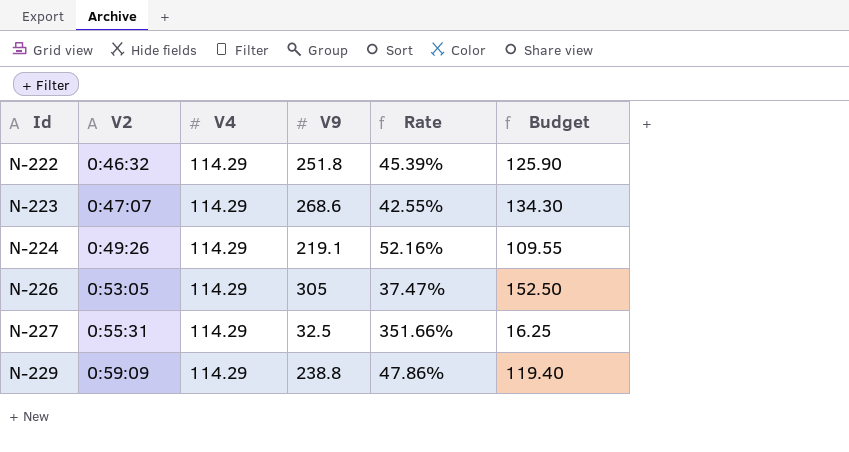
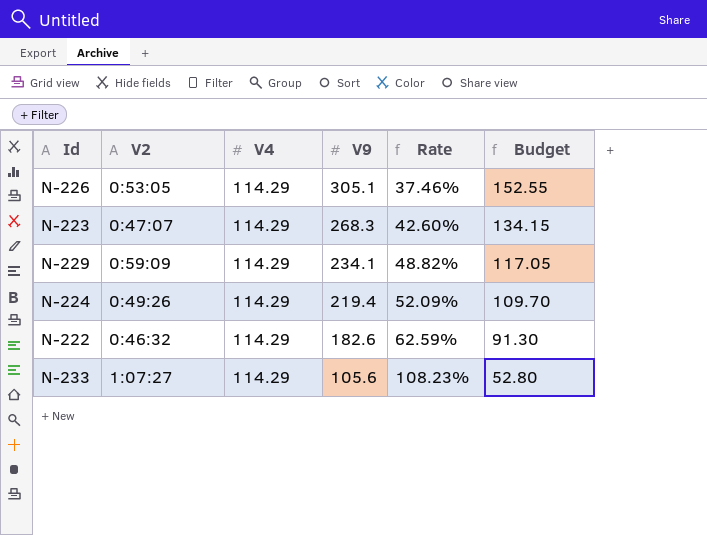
row order: Id ascending -> V9 descending
row N-227: 0:55:31 | 114.29 | 32.5 | 351.66% | 16.25 -> none
N-226 | V9: 305 -> 305.1
N-226 | Rate: 37.47% -> 37.46%
N-226 | Budget: 152.50 -> 152.55
N-223 | V9: 268.6 -> 268.3
N-223 | Rate: 42.55% -> 42.60%
N-223 | Budget: 134.30 -> 134.15
N-229 | V9: 238.8 -> 234.1
N-229 | Rate: 47.86% -> 48.82%
N-229 | Budget: 119.40 -> 117.05
N-224 | V9: 219.1 -> 219.4
N-224 | Rate: 52.16% -> 52.09%
N-224 | Budget: 109.55 -> 109.70
N-222 | V9: 251.8 -> 182.6
N-222 | Rate: 45.39% -> 62.59%
N-222 | Budget: 125.90 -> 91.30
row N-233: none -> 1:07:27 | 114.29 | 105.6 | 108.23% | 52.80

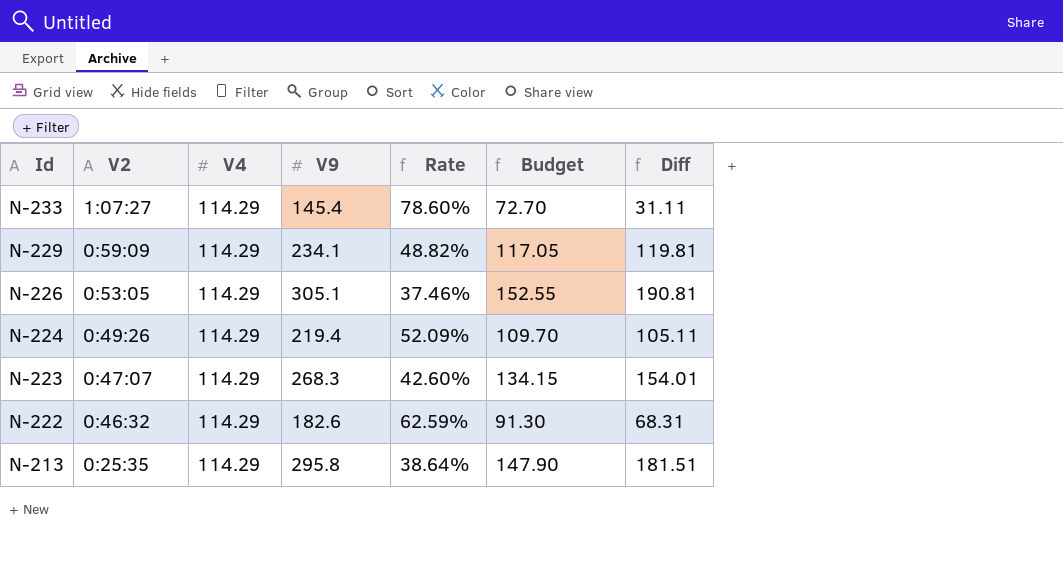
row order: V9 descending -> Id descending
column Diff | formula: none -> [V9] - [V4]
N-233 | V9: 105.6 -> 145.4
N-233 | Rate: 108.23% -> 78.60%
N-233 | Budget: 52.80 -> 72.70
row N-213: none -> 0:25:35 | 114.29 | 295.8 | 38.64% | 147.90 | 181.51

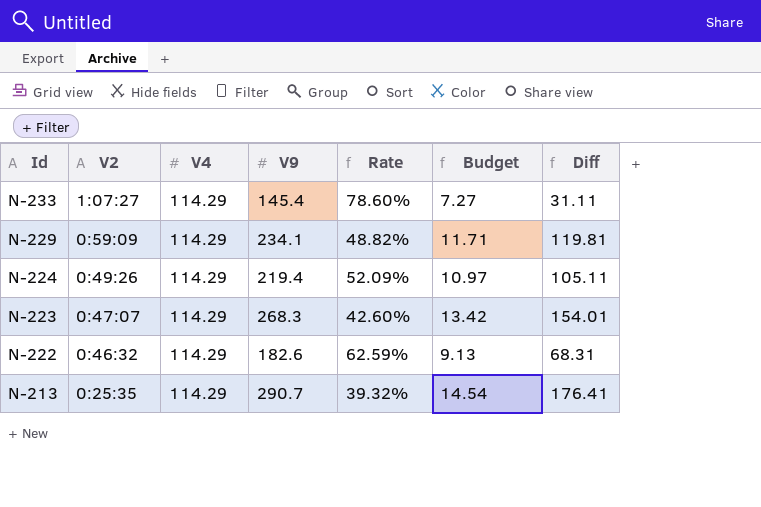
column Budget | formula: [V9] * 0.5 -> [V9] * 0.05
row N-226: 0:53:05 | 114.29 | 305.1 | 37.46% | 152.55 | 190.81 -> none
N-213 | V9: 295.8 -> 290.7
N-213 | Rate: 38.64% -> 39.32%
N-213 | Diff: 181.51 -> 176.41

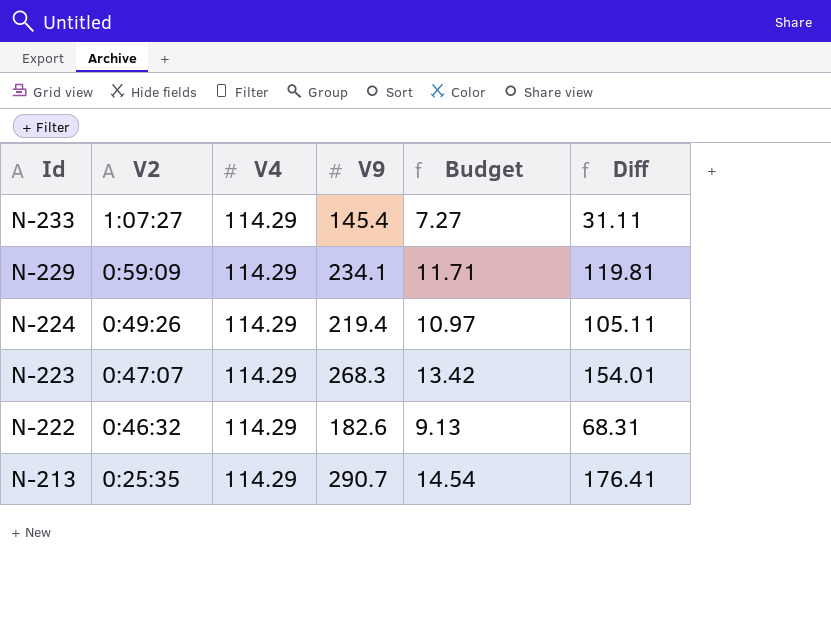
column Rate | formula: [V4] / [V9] -> none

